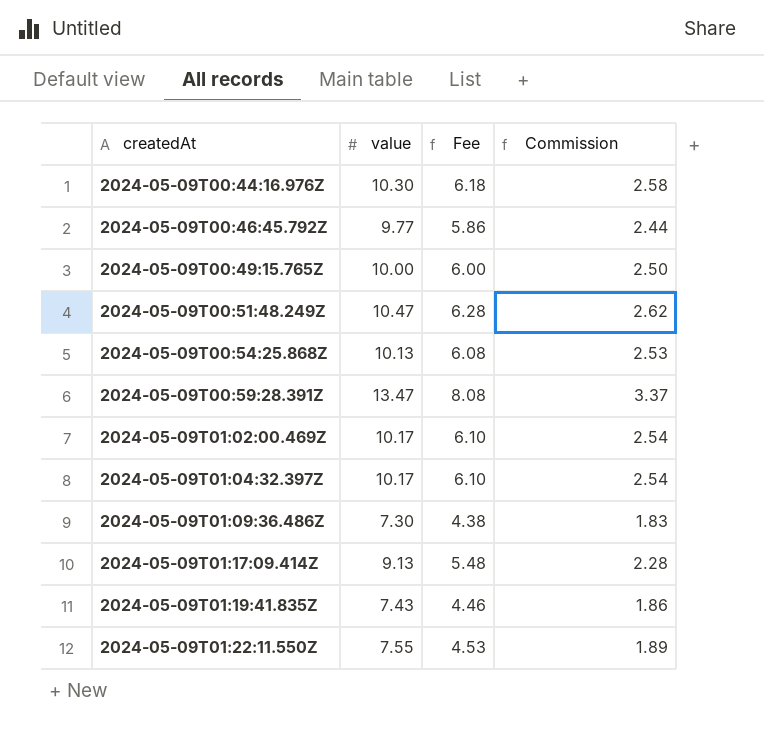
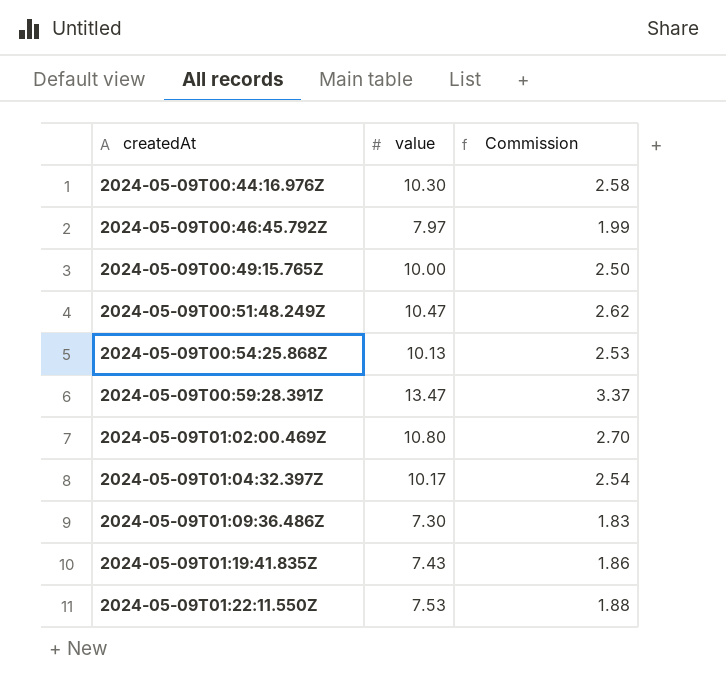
column Fee | formula: [value] * 0.6 -> none
row 2024-05-09T01:17:09.414Z: 9.13 | 5.48 | 2.28 -> none
2024-05-09T00:46:45.792Z | value: 9.77 -> 7.97
2024-05-09T00:46:45.792Z | Commission: 2.44 -> 1.99
2024-05-09T01:02:00.469Z | value: 10.17 -> 10.80
2024-05-09T01:02:00.469Z | Commission: 2.54 -> 2.70
2024-05-09T01:22:11.550Z | value: 7.55 -> 7.53
2024-05-09T01:22:11.550Z | Commission: 1.89 -> 1.88

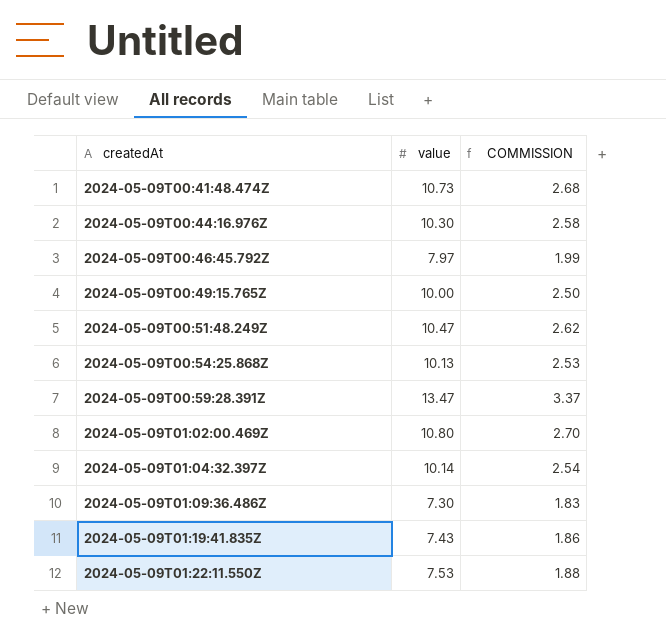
column name: Commission -> COMMISSION
row 2024-05-09T00:41:48.474Z: none -> 10.73 | 2.68
2024-05-09T01:04:32.397Z | value: 10.17 -> 10.14

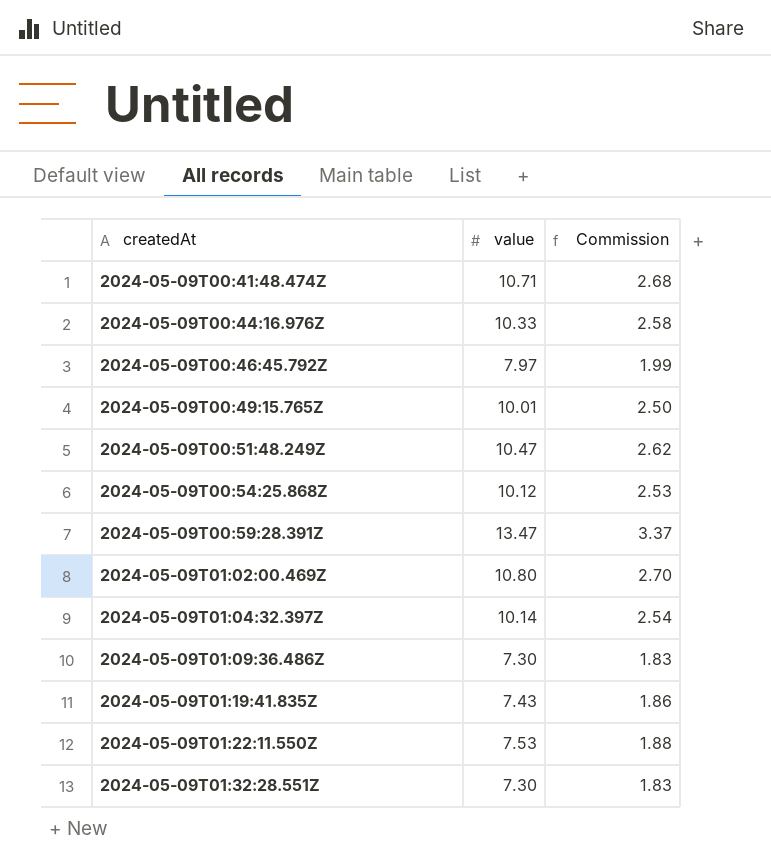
column name: COMMISSION -> Commission
2024-05-09T00:41:48.474Z | value: 10.73 -> 10.71
2024-05-09T00:44:16.976Z | value: 10.30 -> 10.33
2024-05-09T00:49:15.765Z | value: 10.00 -> 10.01
2024-05-09T00:54:25.868Z | value: 10.13 -> 10.12
row 2024-05-09T01:32:28.551Z: none -> 7.30 | 1.83

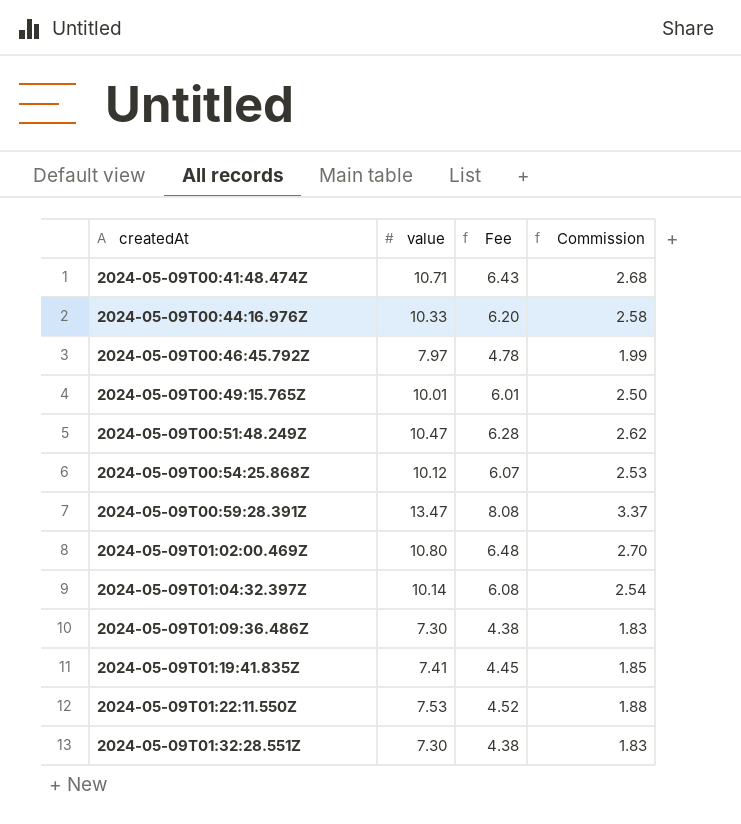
column Fee | formula: none -> [value] * 0.6
2024-05-09T01:19:41.835Z | value: 7.43 -> 7.41
2024-05-09T01:19:41.835Z | Commission: 1.86 -> 1.85

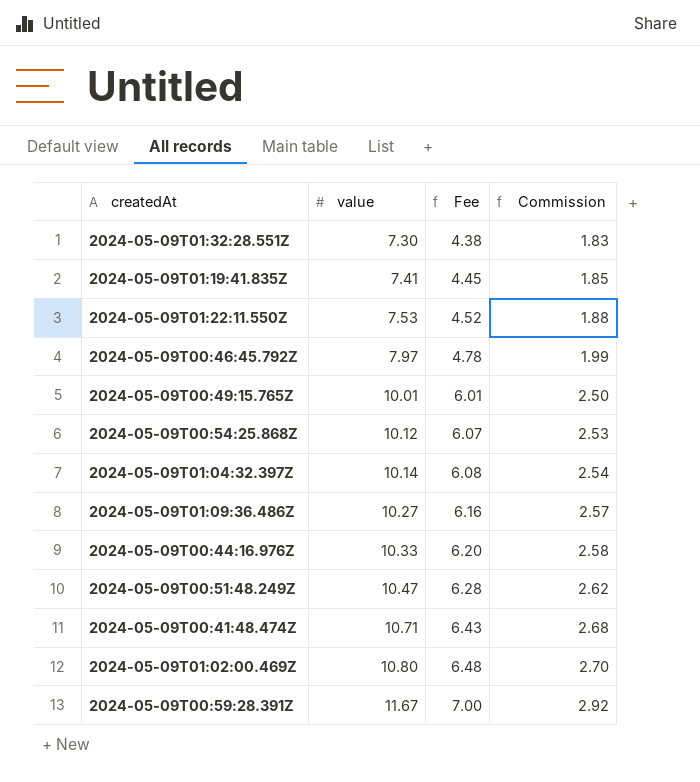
row order: createdAt ascending -> value ascending
2024-05-09T01:09:36.486Z | value: 7.30 -> 10.27
2024-05-09T01:09:36.486Z | Fee: 4.38 -> 6.16
2024-05-09T01:09:36.486Z | Commission: 1.83 -> 2.57
2024-05-09T00:59:28.391Z | value: 13.47 -> 11.67
2024-05-09T00:59:28.391Z | Fee: 8.08 -> 7.00
2024-05-09T00:59:28.391Z | Commission: 3.37 -> 2.92

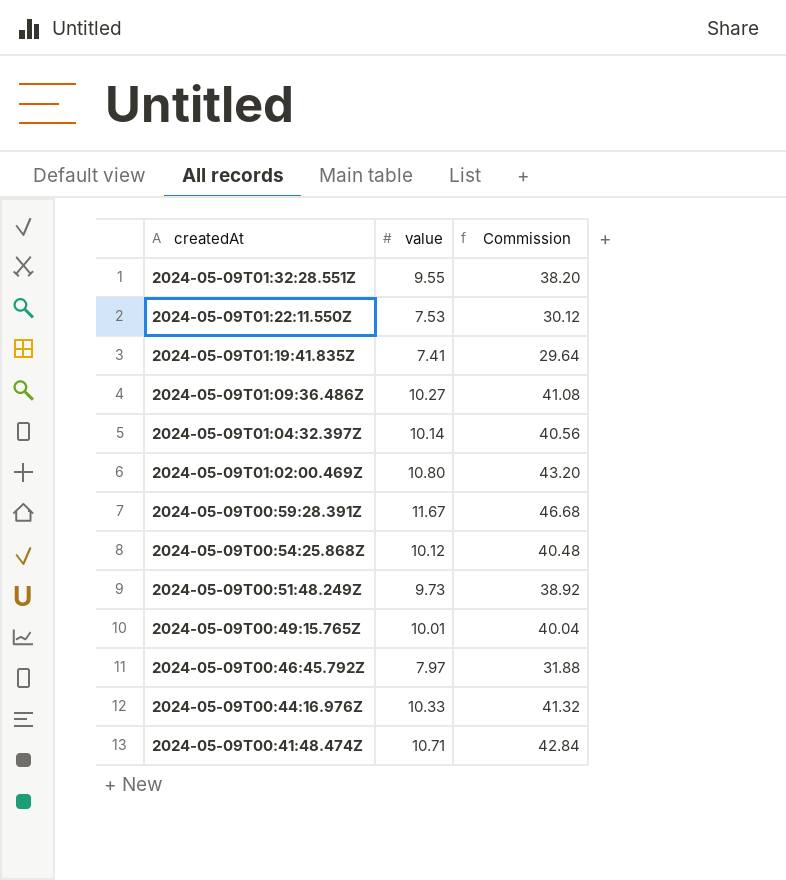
row order: value ascending -> createdAt descending
column Fee | formula: [value] * 0.6 -> none
column Commission | formula: [value] * 0.25 -> [value] * 4
2024-05-09T01:32:28.551Z | value: 7.30 -> 9.55
2024-05-09T00:51:48.249Z | value: 10.47 -> 9.73

